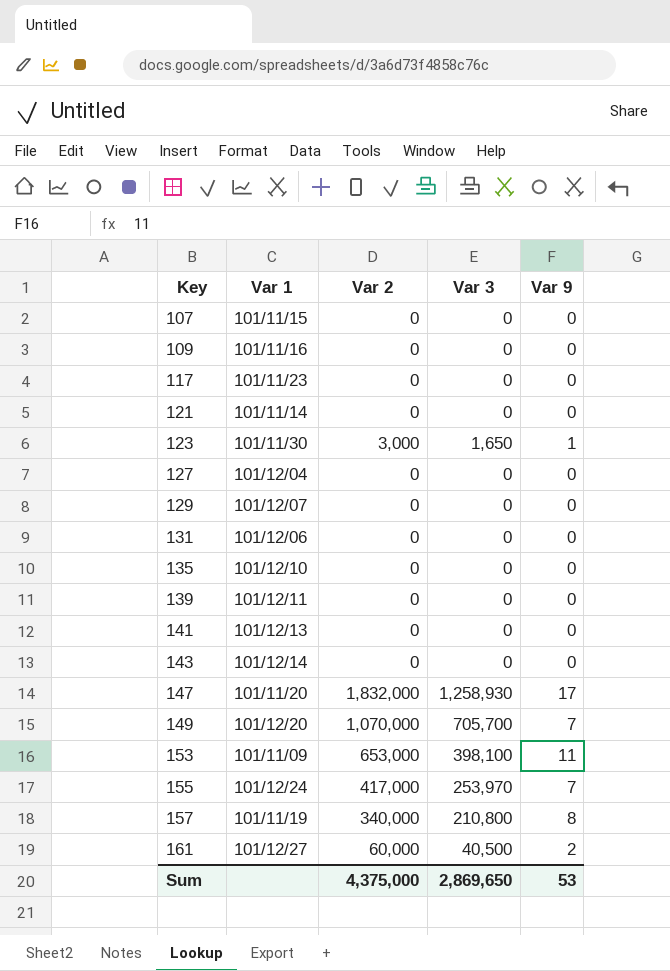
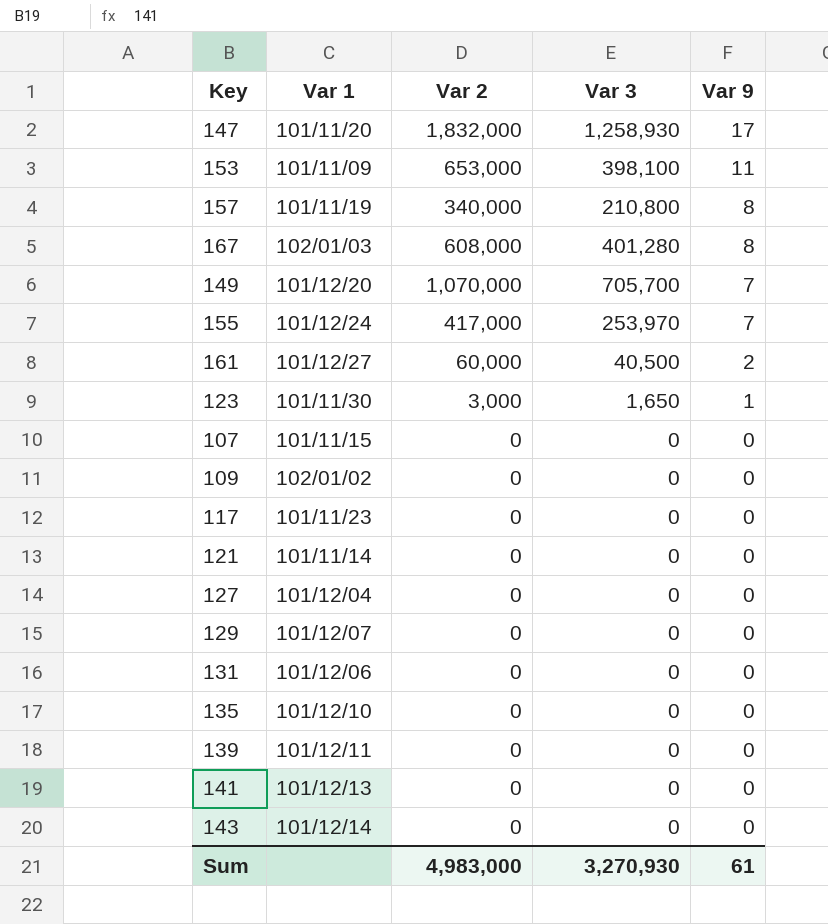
row order: Key ascending -> Var 9 descending
row 167: none -> 102/01/03 | 608,000 | 401,280 | 8
109 | Var 1: 101/11/16 -> 102/01/02
Sum | Var 2: 4,375,000 -> 4,983,000
Sum | Var 3: 2,869,650 -> 3,270,930
Sum | Var 9: 53 -> 61

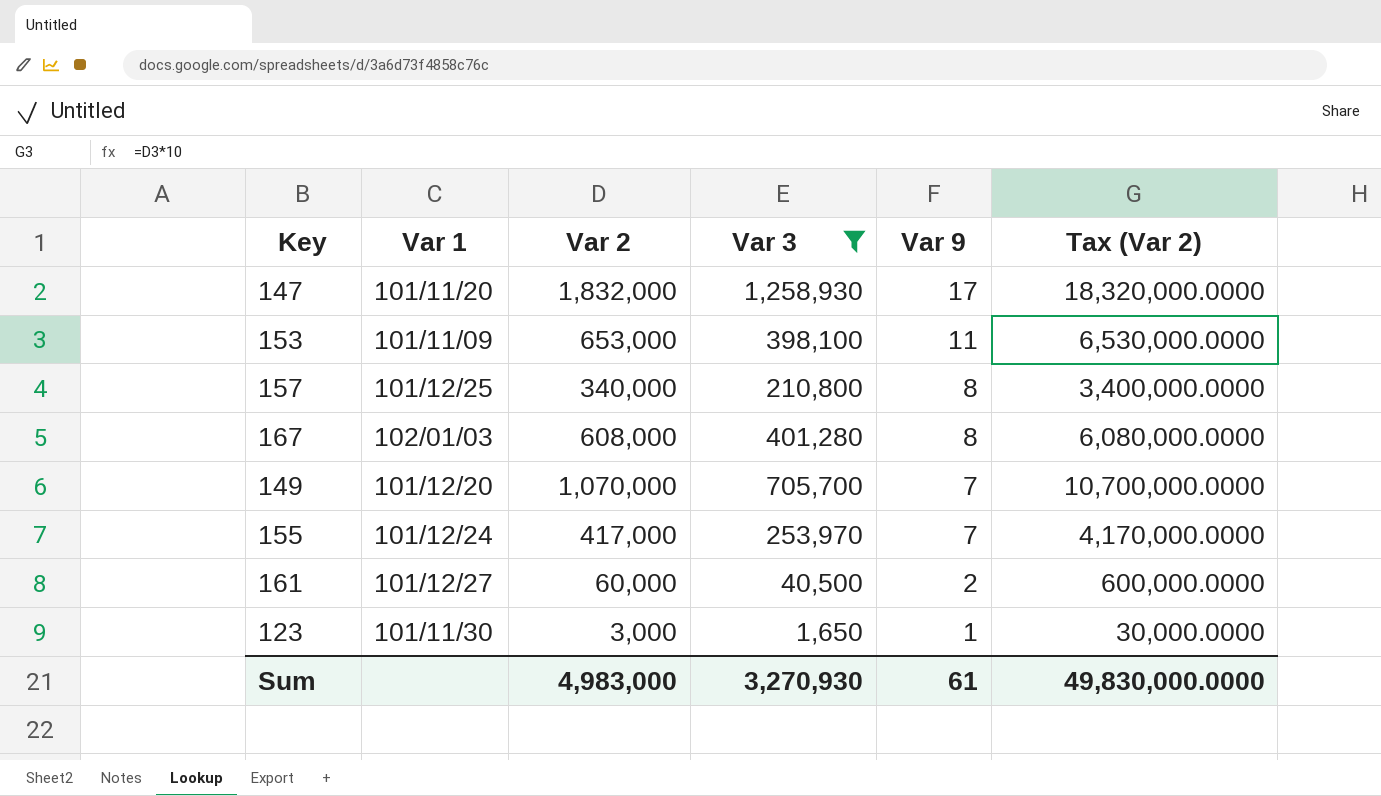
filter: none -> Var 3 != 0
column Tax (Var 2) | formula: none -> [Var 2] * 10
157 | Var 1: 101/11/19 -> 101/12/25

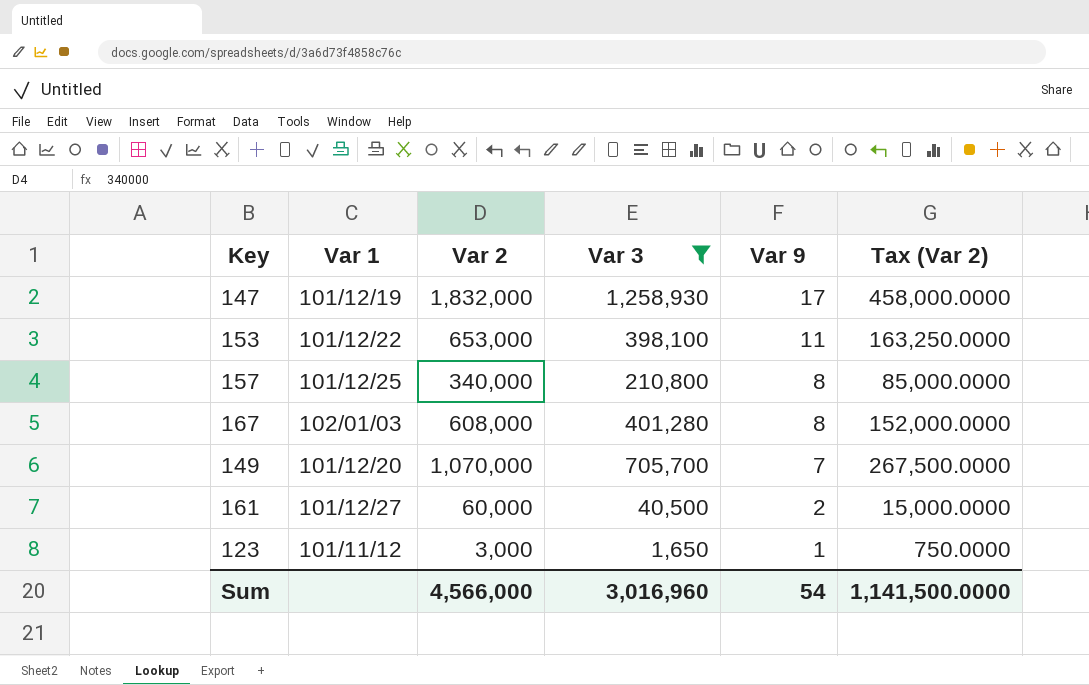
column Tax (Var 2) | formula: [Var 2] * 10 -> [Var 2] * 0.25
row 155: 101/12/24 | 417,000 | 253,970 | 7 | 4,170,000.0000 -> none
147 | Var 1: 101/11/20 -> 101/12/19
153 | Var 1: 101/11/09 -> 101/12/22
123 | Var 1: 101/11/30 -> 101/11/12
Sum | Var 2: 4,983,000 -> 4,566,000
Sum | Var 3: 3,270,930 -> 3,016,960
Sum | Var 9: 61 -> 54
Sum | Tax (Var 2): 49,830,000.0000 -> 1,141,500.0000

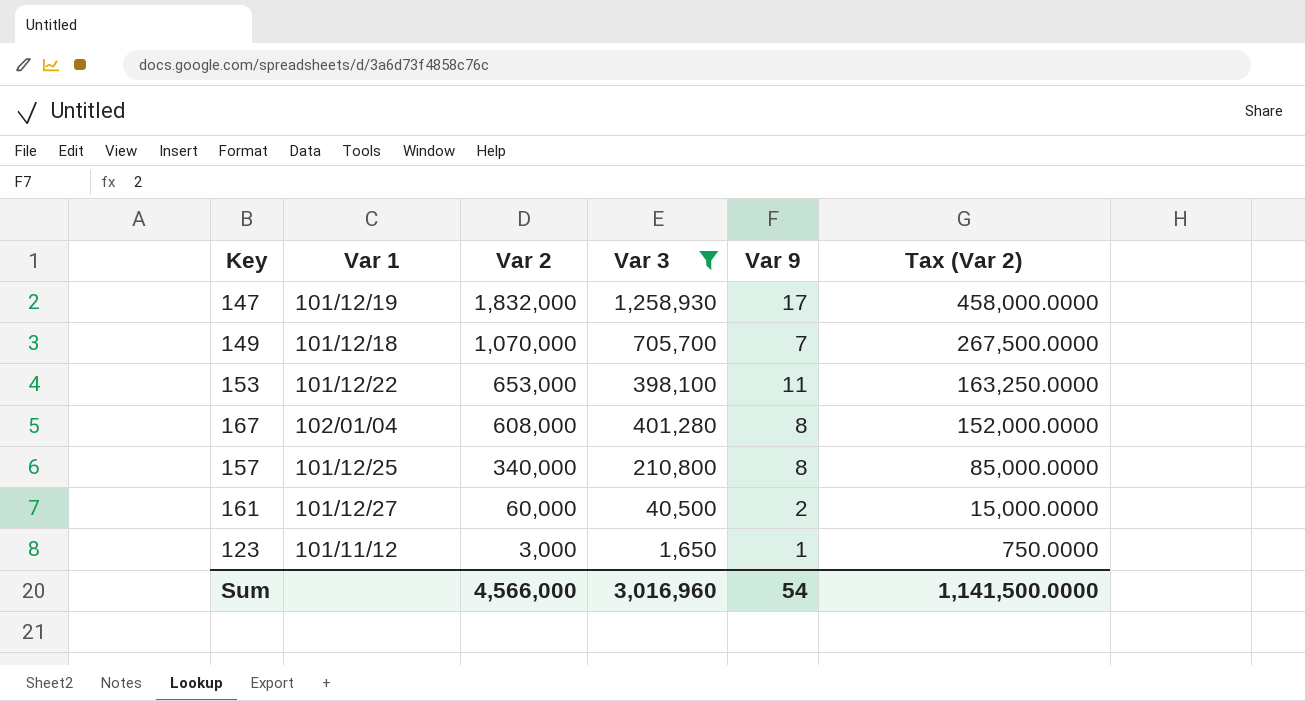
row order: Var 9 descending -> Var 2 descending
149 | Var 1: 101/12/20 -> 101/12/18
167 | Var 1: 102/01/03 -> 102/01/04

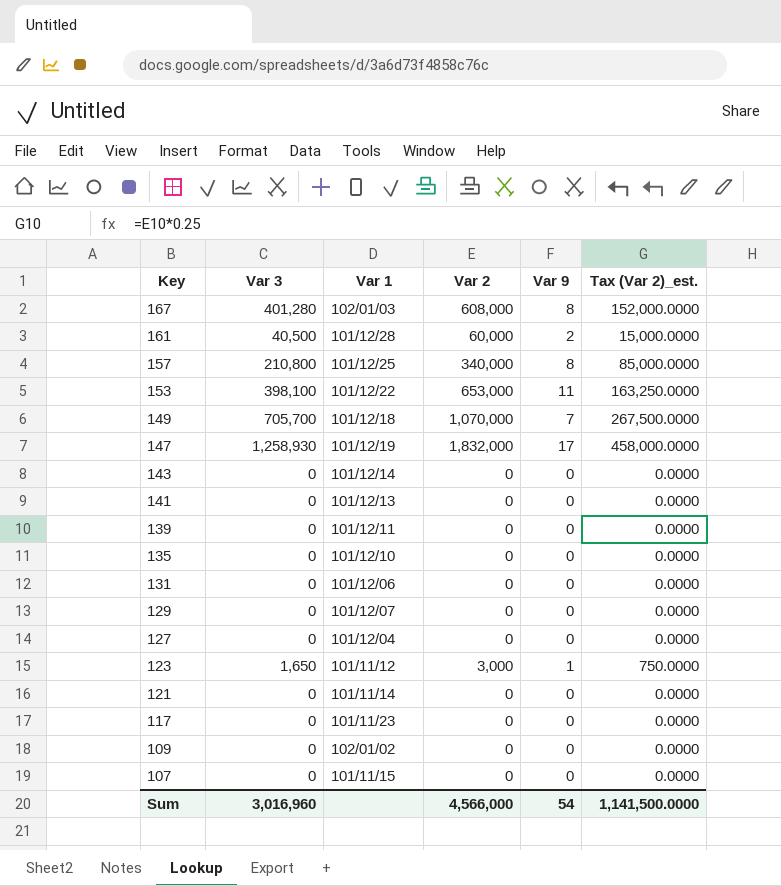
filter: Var 3 != 0 -> none
row order: Var 2 descending -> Key descending
column Var 3 | position: 4 -> 2
column name: Tax (Var 2) -> Tax (Var 2)_est.
167 | Var 1: 102/01/04 -> 102/01/03
161 | Var 1: 101/12/27 -> 101/12/28

